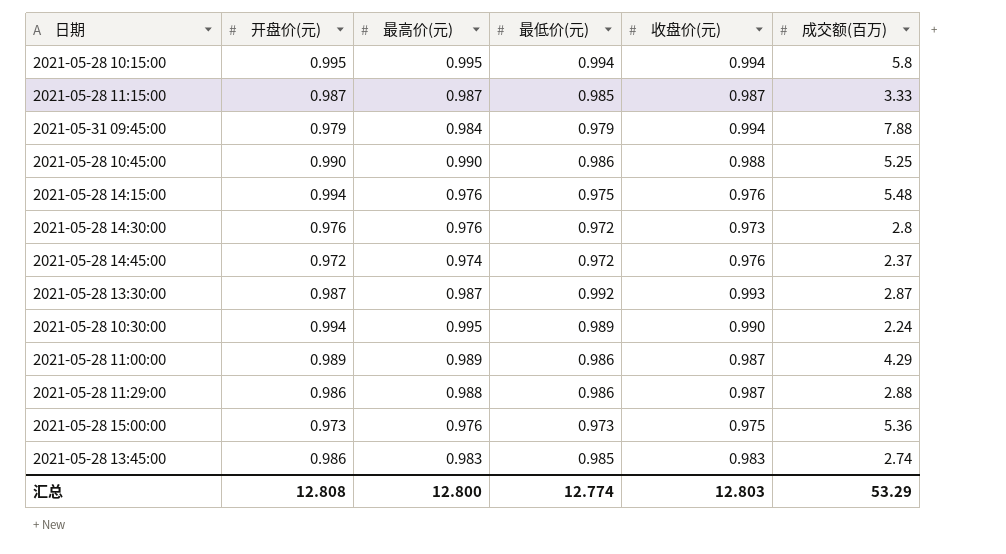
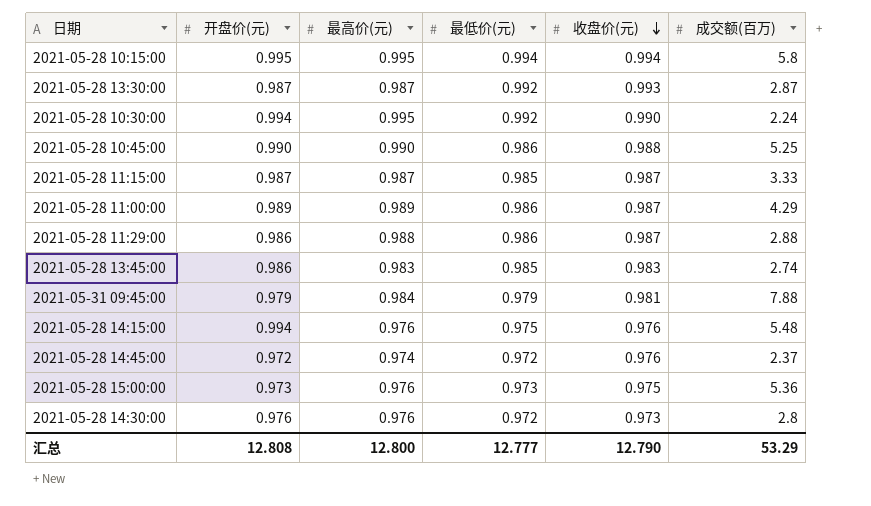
row order: none -> 收盘价(元) descending
2021-05-28 10:30:00 | 最低价(元): 0.989 -> 0.992
2021-05-31 09:45:00 | 收盘价(元): 0.994 -> 0.981
汇总 | 最低价(元): 12.774 -> 12.777
汇总 | 收盘价(元): 12.803 -> 12.790

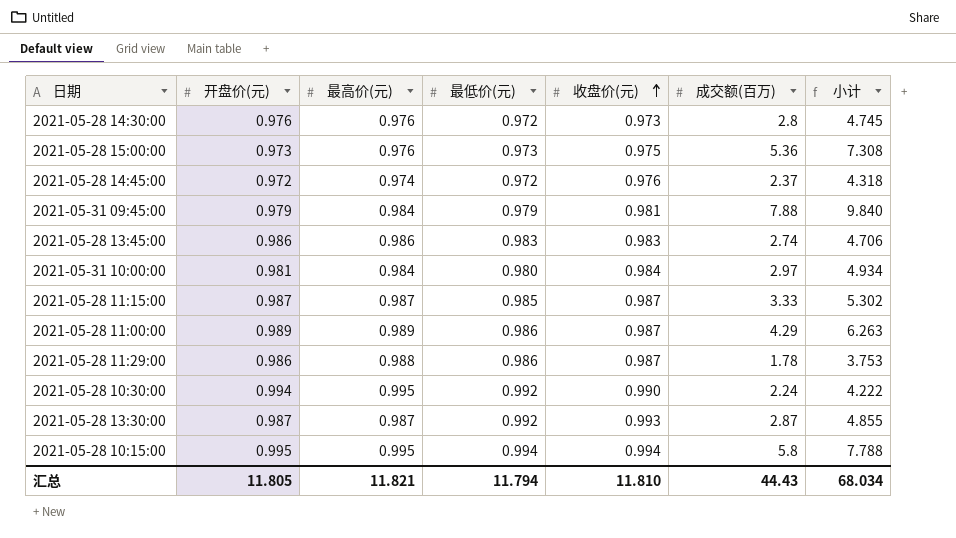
row order: 收盘价(元) descending -> 收盘价(元) ascending
column 小计 | formula: none -> [最低价(元)] + [收盘价(元)] + [成交额(百万)]
row 2021-05-28 10:45:00: 0.990 | 0.990 | 0.986 | 0.988 | 5.25 -> none
row 2021-05-28 14:15:00: 0.994 | 0.976 | 0.975 | 0.976 | 5.48 -> none
2021-05-28 13:45:00 | 最高价(元): 0.983 -> 0.986
2021-05-28 13:45:00 | 最低价(元): 0.985 -> 0.983
row 2021-05-31 10:00:00: none -> 0.981 | 0.984 | 0.980 | 0.984 | 2.97 | 4.934
2021-05-28 11:29:00 | 成交额(百万): 2.88 -> 1.78
汇总 | 开盘价(元): 12.808 -> 11.805
汇总 | 最高价(元): 12.800 -> 11.821
汇总 | 最低价(元): 12.777 -> 11.794
汇总 | 收盘价(元): 12.790 -> 11.810
汇总 | 成交额(百万): 53.29 -> 44.43

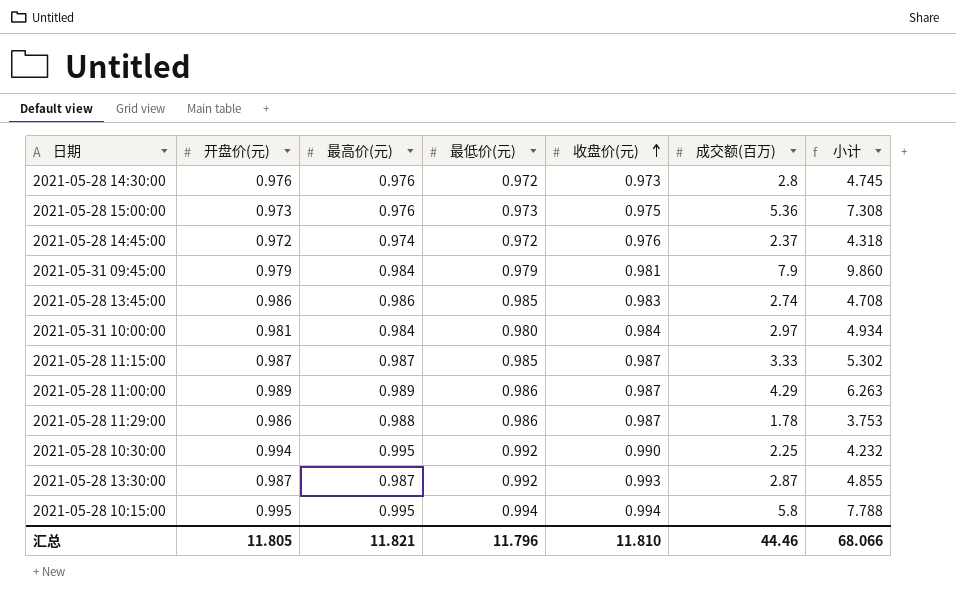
2021-05-31 09:45:00 | 成交额(百万): 7.88 -> 7.9
2021-05-31 09:45:00 | 小计: 9.840 -> 9.860
2021-05-28 13:45:00 | 最低价(元): 0.983 -> 0.985
2021-05-28 13:45:00 | 小计: 4.706 -> 4.708
2021-05-28 10:30:00 | 成交额(百万): 2.24 -> 2.25
2021-05-28 10:30:00 | 小计: 4.222 -> 4.232
汇总 | 最低价(元): 11.794 -> 11.796
汇总 | 成交额(百万): 44.43 -> 44.46
汇总 | 小计: 68.034 -> 68.066

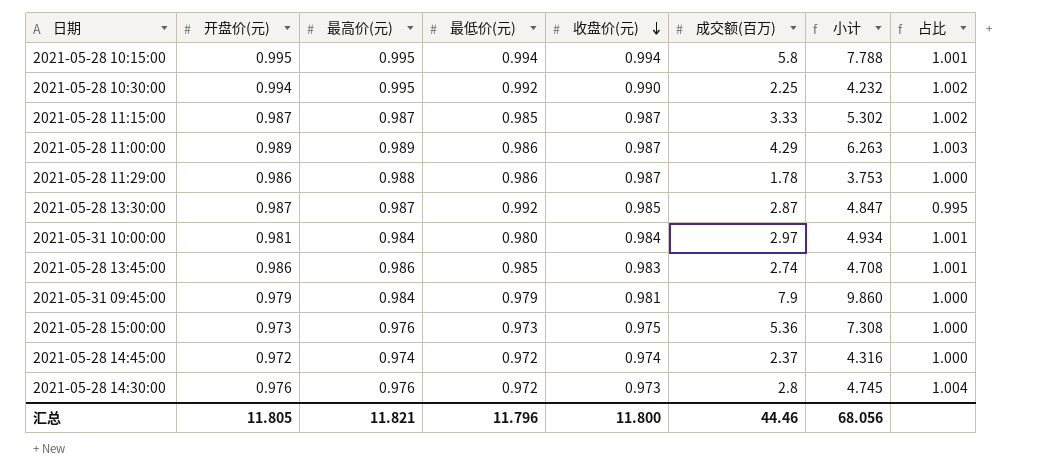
row order: 收盘价(元) ascending -> 收盘价(元) descending
column 占比 | formula: none -> [开盘价(元)] / [最低价(元)]
2021-05-28 13:30:00 | 收盘价(元): 0.993 -> 0.985
2021-05-28 13:30:00 | 小计: 4.855 -> 4.847
2021-05-28 14:45:00 | 收盘价(元): 0.976 -> 0.974
2021-05-28 14:45:00 | 小计: 4.318 -> 4.316
汇总 | 收盘价(元): 11.810 -> 11.800
汇总 | 小计: 68.066 -> 68.056

